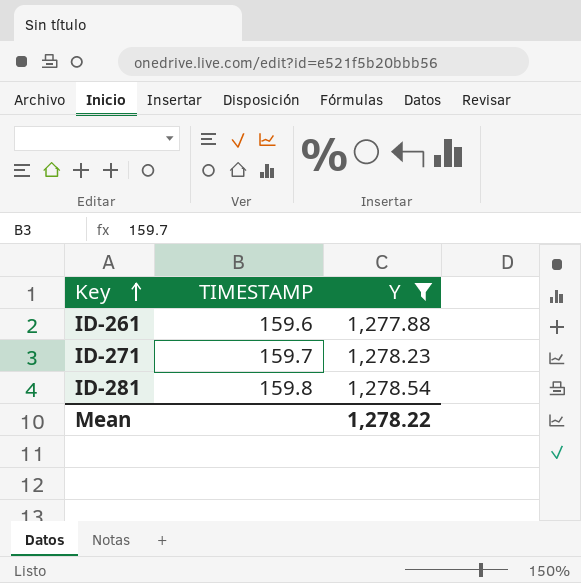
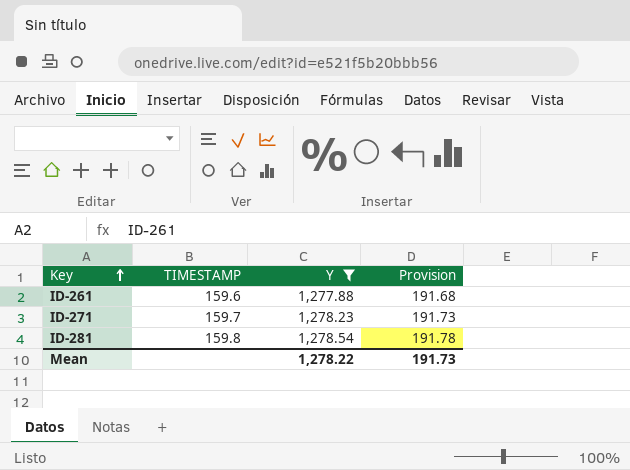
column Provision | formula: none -> [Y] * 0.15

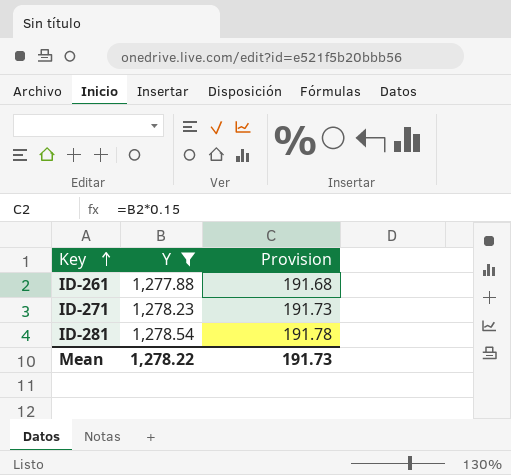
column TIMESTAMP | position: 2 -> none

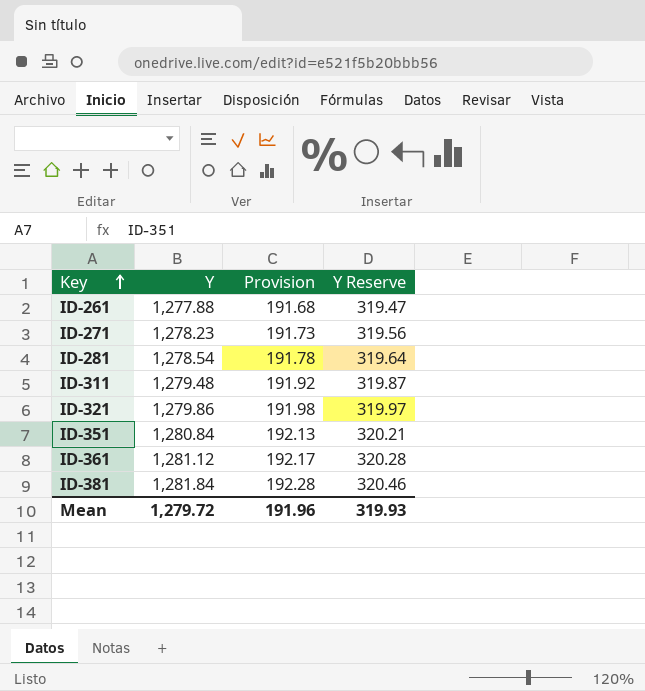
filter: Y <= 1,278.54 -> none
column Y Reserve | formula: none -> [Y] * 0.25
Mean | Y: 1,278.22 -> 1,279.72
Mean | Provision: 191.73 -> 191.96

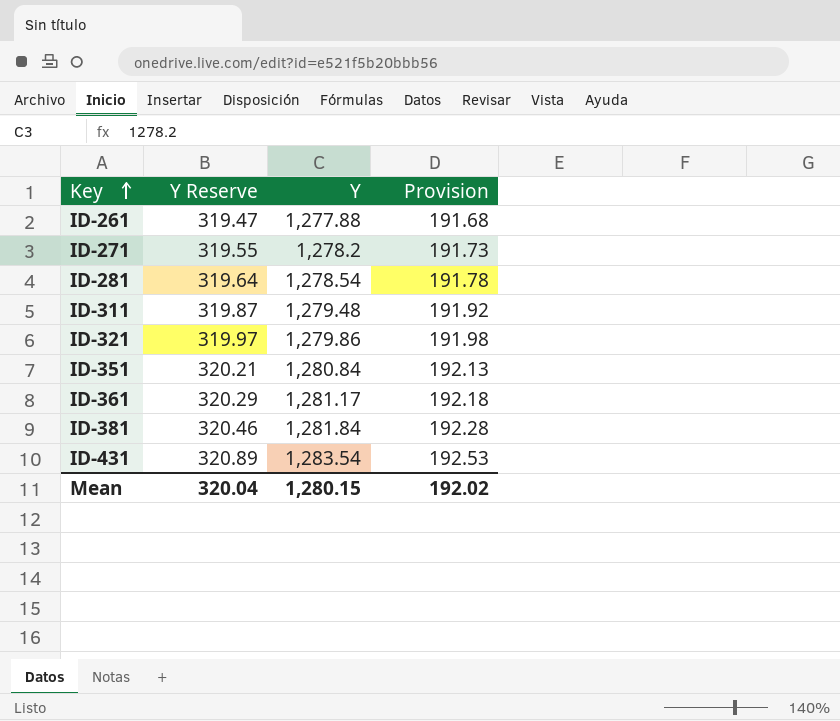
column Y Reserve | position: 4 -> 2
ID-271 | Y Reserve: 319.56 -> 319.55
ID-271 | Y: 1,278.23 -> 1,278.2
ID-361 | Y Reserve: 320.28 -> 320.29
ID-361 | Y: 1,281.12 -> 1,281.17
ID-361 | Provision: 192.17 -> 192.18
row ID-431: none -> 320.89 | 1,283.54 | 192.53
Mean | Y Reserve: 319.93 -> 320.04
Mean | Y: 1,279.72 -> 1,280.15
Mean | Provision: 191.96 -> 192.02

